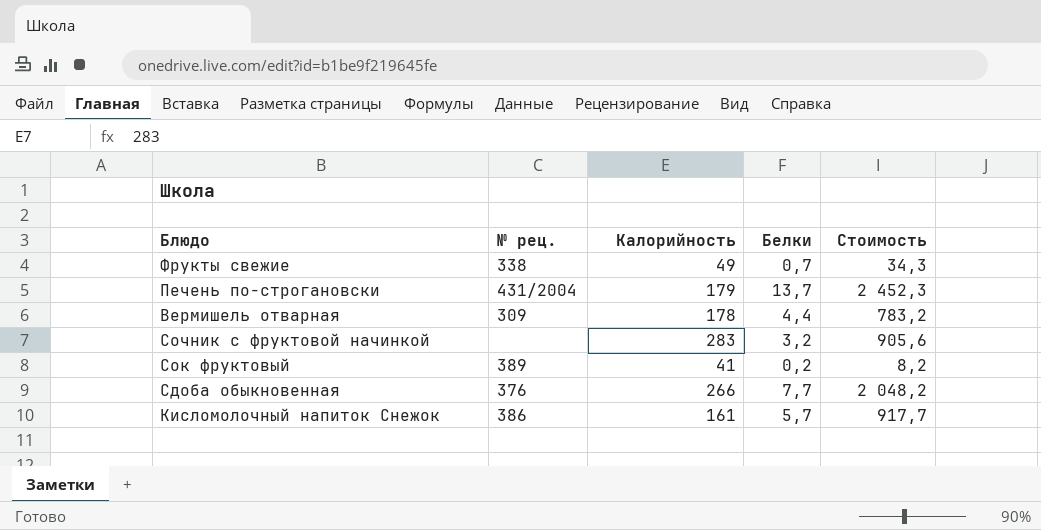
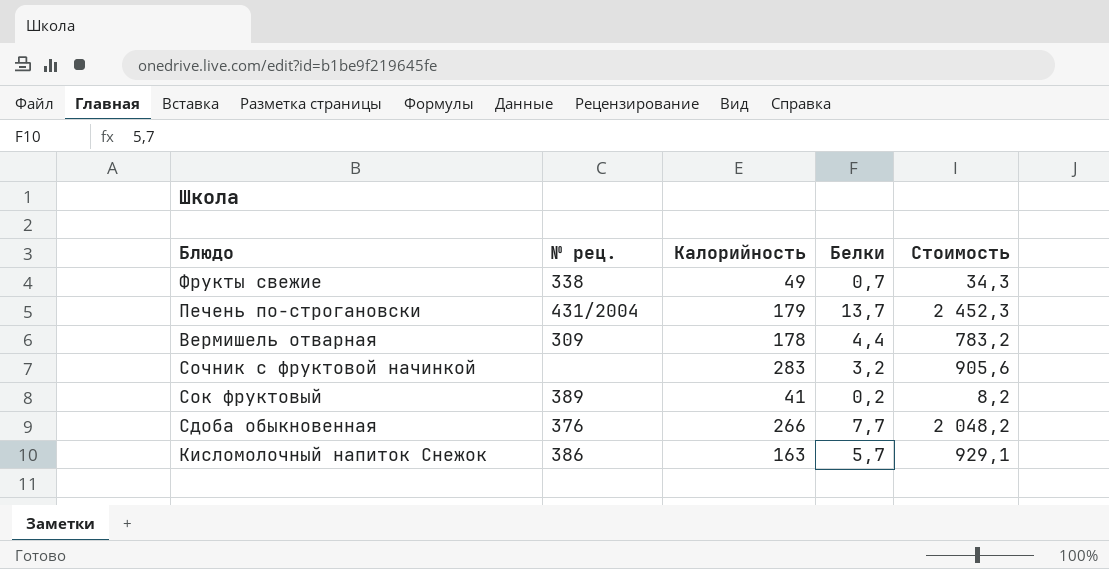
Кисломолочный напиток Снежок | Калорийность: 161 -> 163
Кисломолочный напиток Снежок | Стоимость: 917,7 -> 929,1

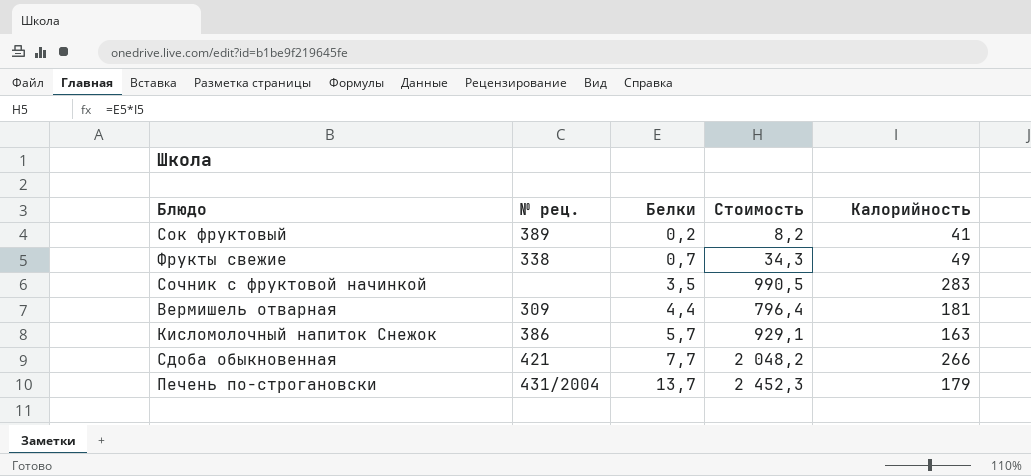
row order: none -> Белки ascending
column Калорийность | position: 3 -> 5
Сочник с фруктовой начинкой | Белки: 3,2 -> 3,5
Сочник с фруктовой начинкой | Стоимость: 905,6 -> 990,5
Вермишель отварная | Стоимость: 783,2 -> 796,4
Вермишель отварная | Калорийность: 178 -> 181
Сдоба обыкновенная | № рец.: 376 -> 421

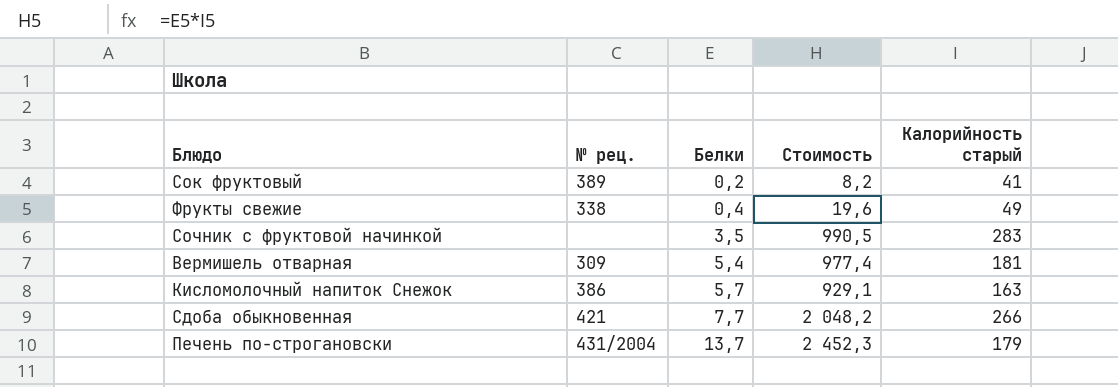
column name: Калорийность -> Калорийность старый
Фрукты свежие | Белки: 0,7 -> 0,4
Фрукты свежие | Стоимость: 34,3 -> 19,6
Вермишель отварная | Белки: 4,4 -> 5,4
Вермишель отварная | Стоимость: 796,4 -> 977,4

